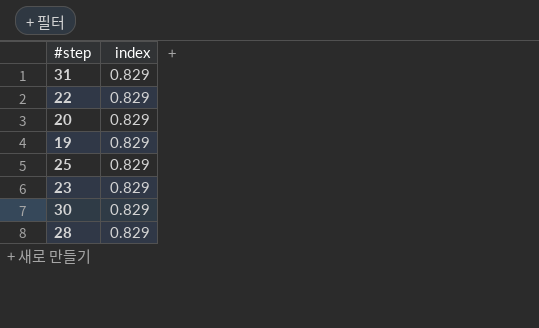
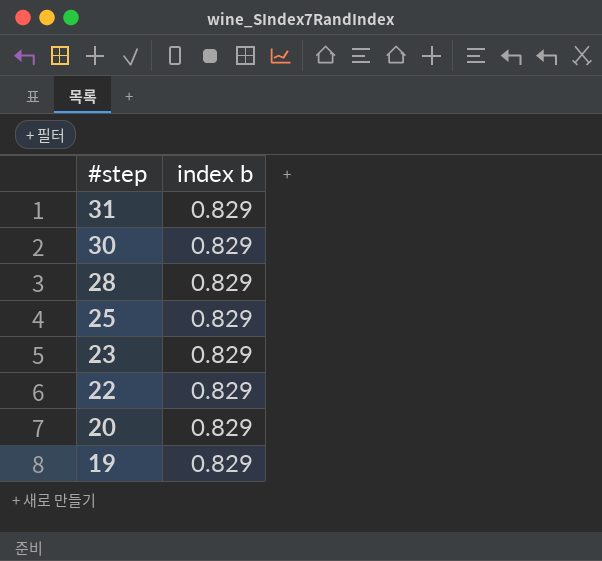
row order: none -> #step descending
column name: index -> index b

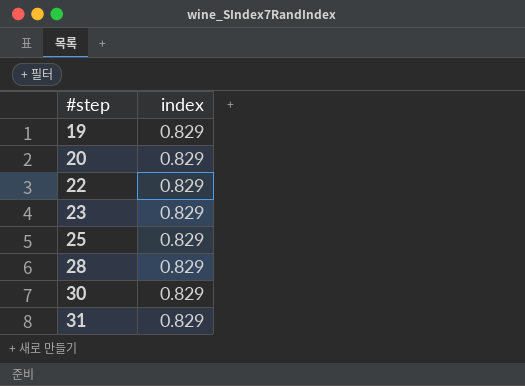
row order: #step descending -> #step ascending
column name: index b -> index

